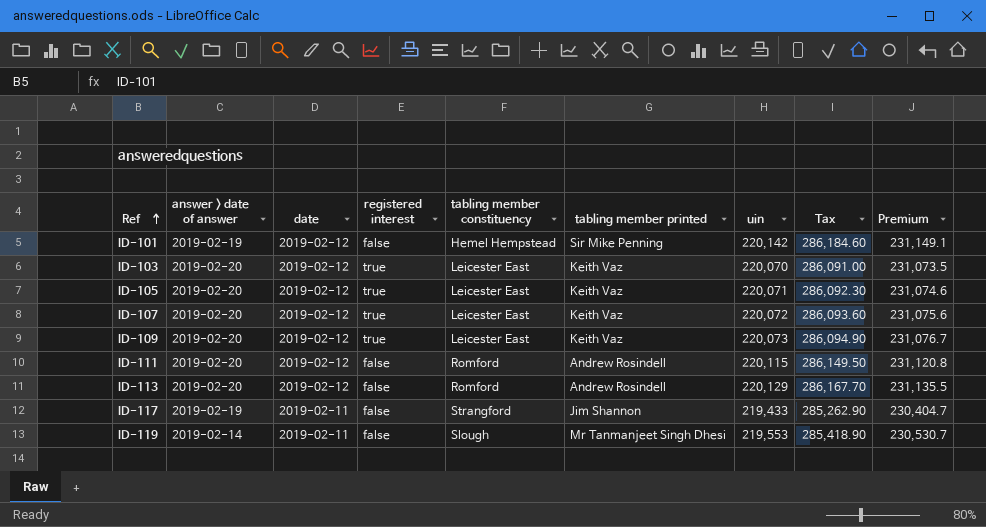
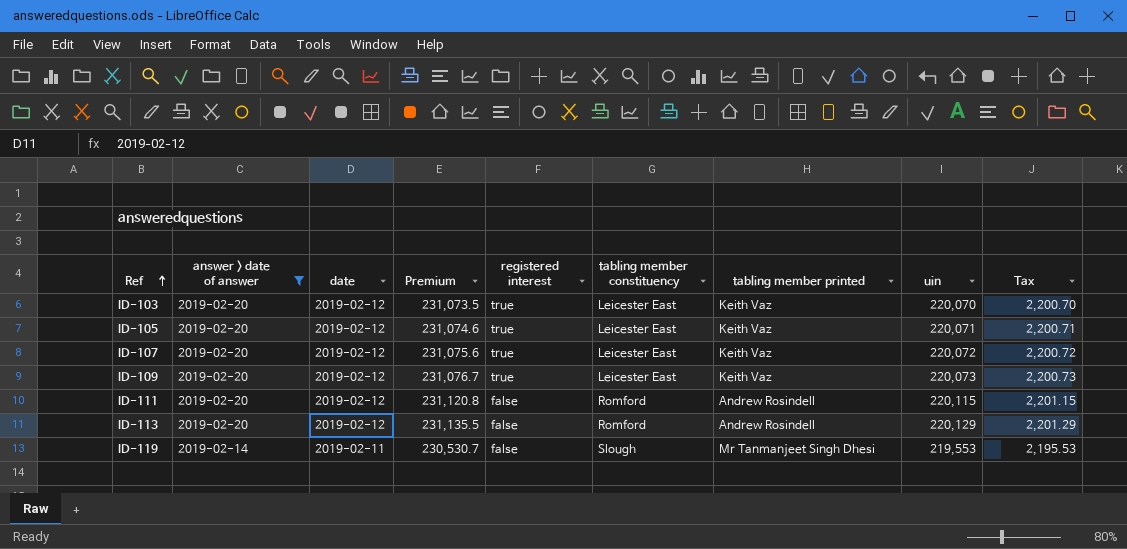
filter: none -> answer > date of answer != 2019-02-19
column Premium | position: 9 -> 4
column Tax | formula: [uin] * 1.3 -> [uin] * 0.01

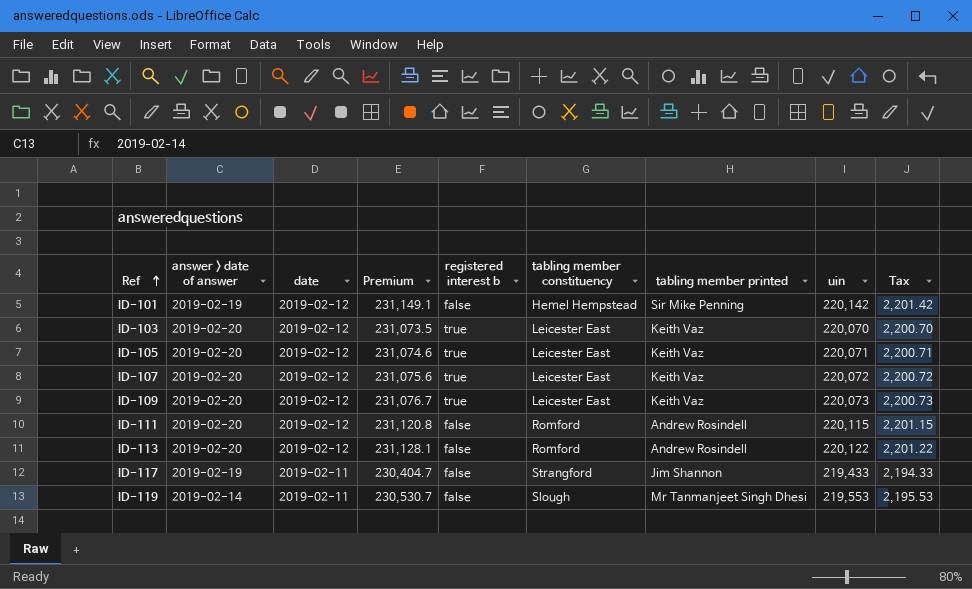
filter: answer > date of answer != 2019-02-19 -> none
column name: registered interest -> registered interest b
ID-113 | Premium: 231,135.5 -> 231,128.1
ID-113 | uin: 220,129 -> 220,122
ID-113 | Tax: 2,201.29 -> 2,201.22

